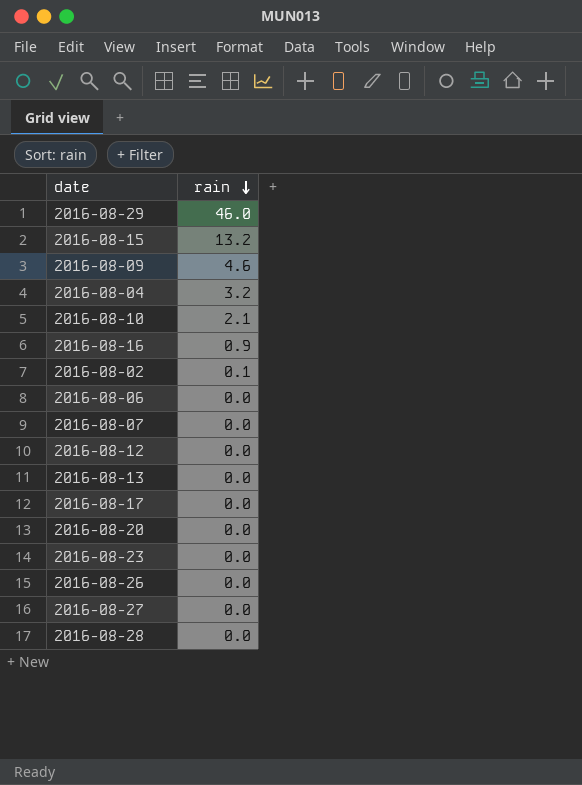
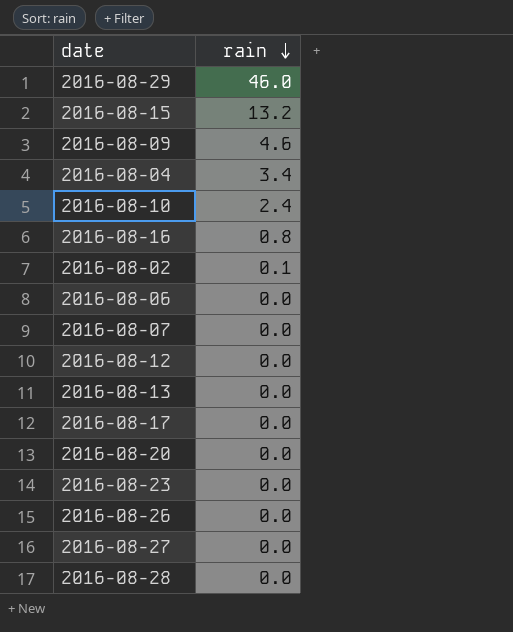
2016-08-04 | rain: 3.2 -> 3.4
2016-08-10 | rain: 2.1 -> 2.4
2016-08-16 | rain: 0.9 -> 0.8

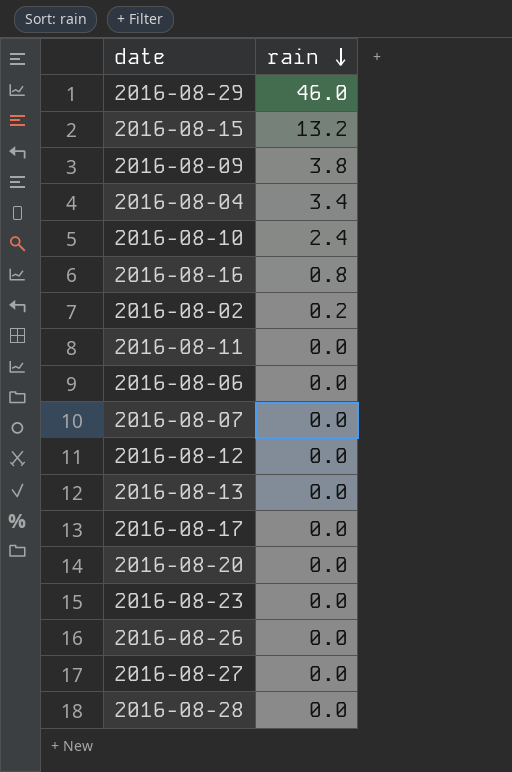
2016-08-09 | rain: 4.6 -> 3.8
2016-08-02 | rain: 0.1 -> 0.2
row 2016-08-11: none -> 0.0

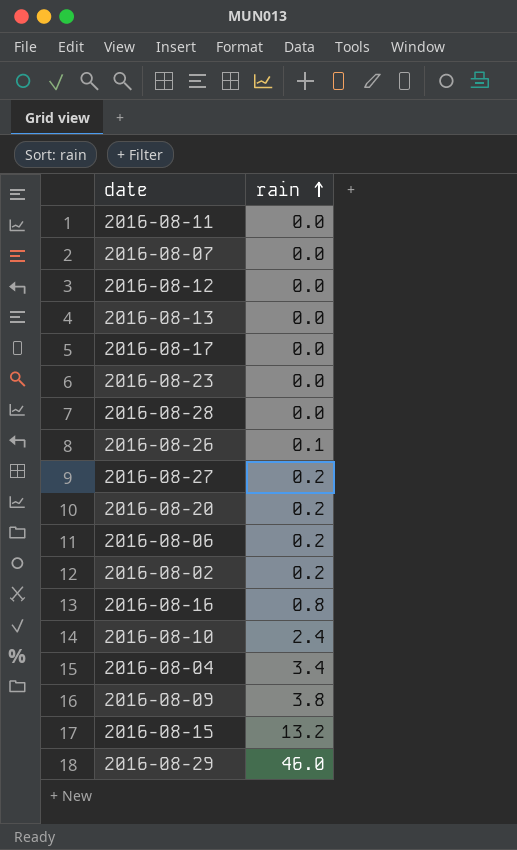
row order: rain descending -> rain ascending
2016-08-26 | rain: 0.0 -> 0.1
2016-08-27 | rain: 0.0 -> 0.2
2016-08-20 | rain: 0.0 -> 0.2
2016-08-06 | rain: 0.0 -> 0.2

